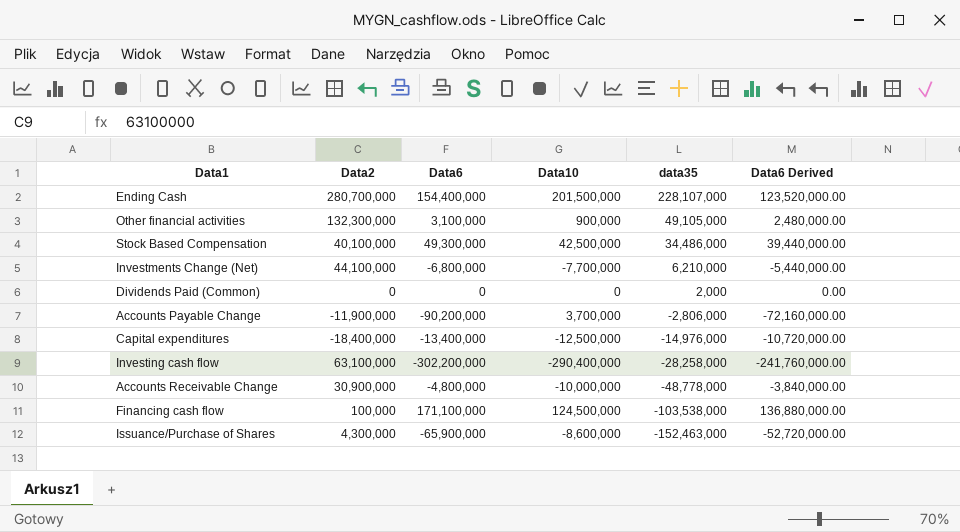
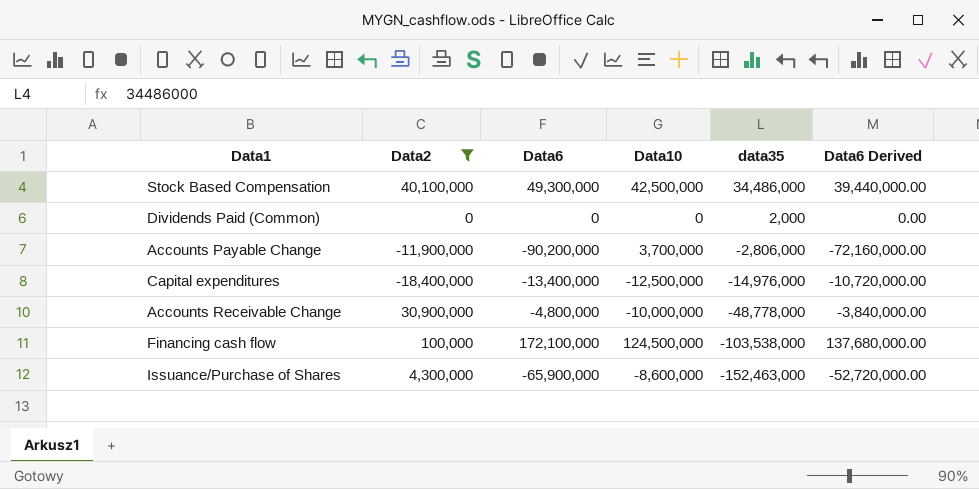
filter: none -> Data2 <= 40,100,000
Financing cash flow | Data6: 171,100,000 -> 172,100,000
Financing cash flow | Data6 Derived: 136,880,000.00 -> 137,680,000.00

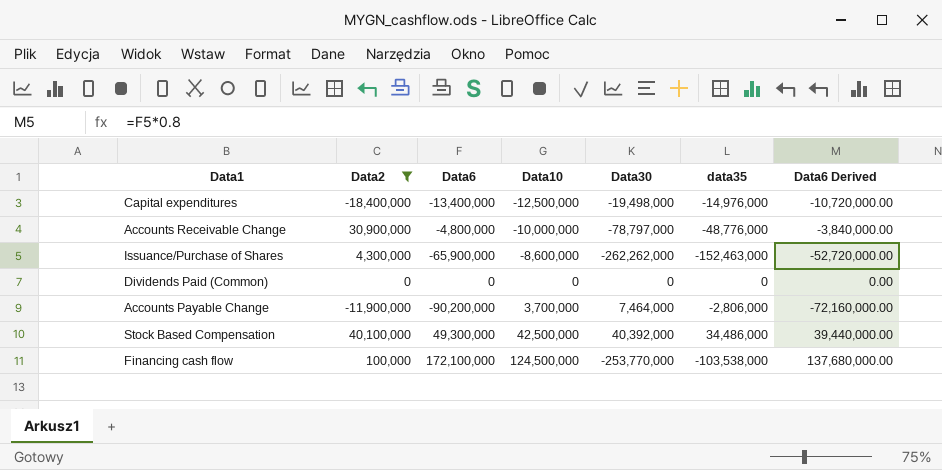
row order: data35 descending -> Data10 ascending
column Data30 | position: none -> 5
Accounts Receivable Change | data35: -48,778,000 -> -48,776,000
Dividends Paid (Common) | data35: 2,000 -> 0

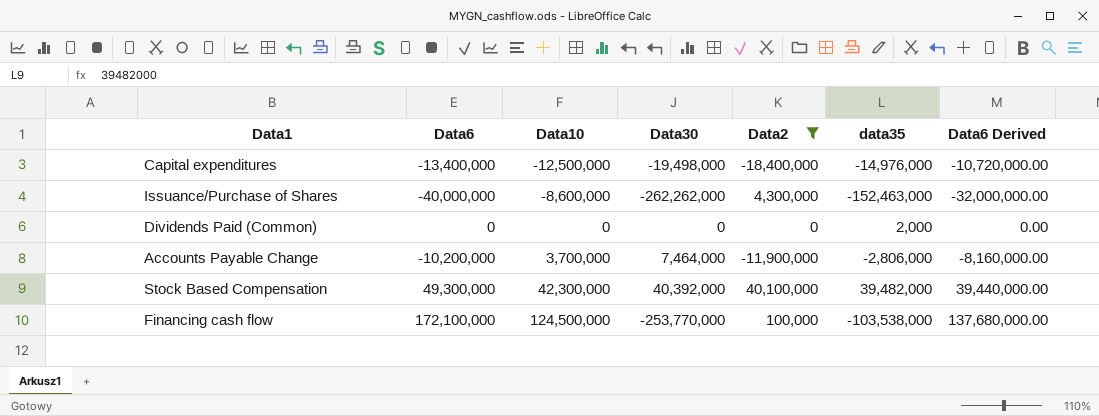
column Data2 | position: 2 -> 5
row Accounts Receivable Change: 30,900,000 | -4,800,000 | -10,000,000 | -78,797,000 | -48,776,000 | -3,840,000.00 -> none
Issuance/Purchase of Shares | Data6: -65,900,000 -> -40,000,000
Issuance/Purchase of Shares | Data6 Derived: -52,720,000.00 -> -32,000,000.00
Dividends Paid (Common) | data35: 0 -> 2,000
Accounts Payable Change | Data6: -90,200,000 -> -10,200,000
Accounts Payable Change | Data6 Derived: -72,160,000.00 -> -8,160,000.00
Stock Based Compensation | Data10: 42,500,000 -> 42,300,000
Stock Based Compensation | data35: 34,486,000 -> 39,482,000

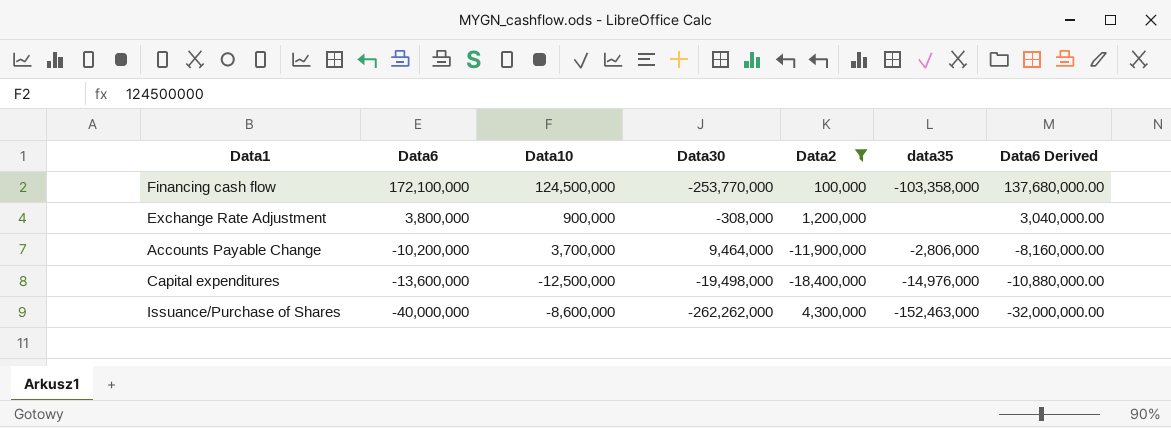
row order: Data10 ascending -> Data6 descending
row Dividends Paid (Common): 0 | 0 | 0 | 0 | 2,000 | 0.00 -> none
row Stock Based Compensation: 49,300,000 | 42,300,000 | 40,392,000 | 40,100,000 | 39,482,000 | 39,440,000.00 -> none
Financing cash flow | data35: -103,538,000 -> -103,358,000
row Exchange Rate Adjustment: none -> 3,800,000 | 900,000 | -308,000 | 1,200,000 | none | 3,040,000.00
Accounts Payable Change | Data30: 7,464,000 -> 9,464,000
Capital expenditures | Data6: -13,400,000 -> -13,600,000
Capital expenditures | Data6 Derived: -10,720,000.00 -> -10,880,000.00

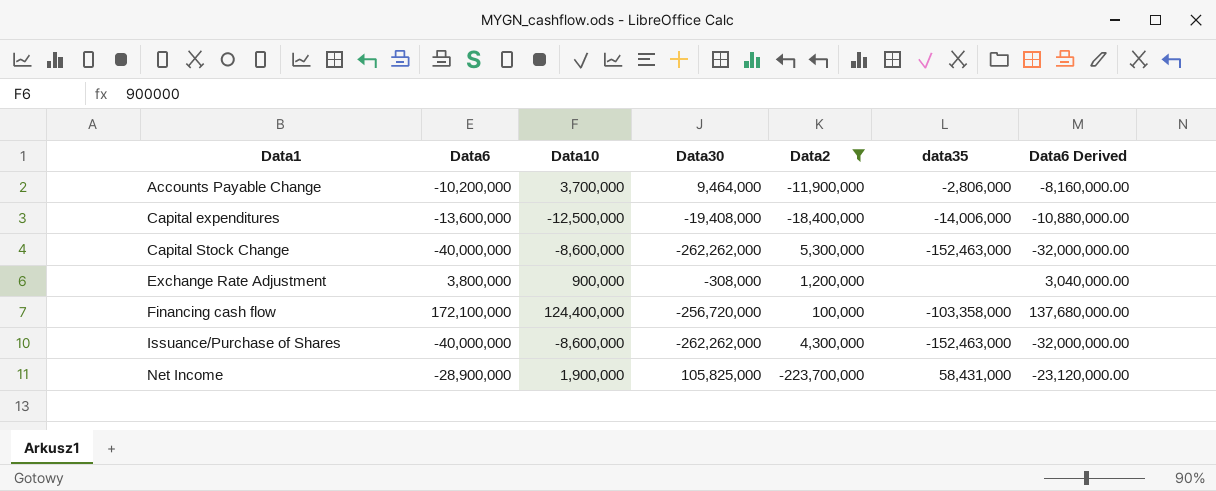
row order: Data6 descending -> Data1 ascending
Capital expenditures | Data30: -19,498,000 -> -19,408,000
Capital expenditures | data35: -14,976,000 -> -14,006,000
row Capital Stock Change: none -> -40,000,000 | -8,600,000 | -262,262,000 | 5,300,000 | -152,463,000 | -32,000,000.00
Financing cash flow | Data10: 124,500,000 -> 124,400,000
Financing cash flow | Data30: -253,770,000 -> -256,720,000
row Net Income: none -> -28,900,000 | 1,900,000 | 105,825,000 | -223,700,000 | 58,431,000 | -23,120,000.00

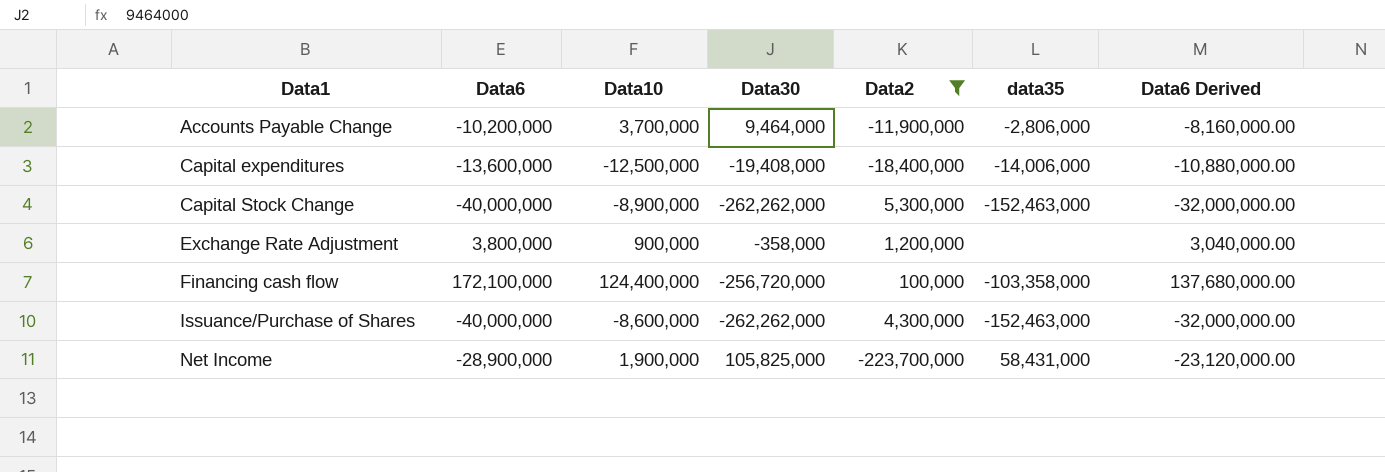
Capital Stock Change | Data10: -8,600,000 -> -8,900,000
Exchange Rate Adjustment | Data30: -308,000 -> -358,000

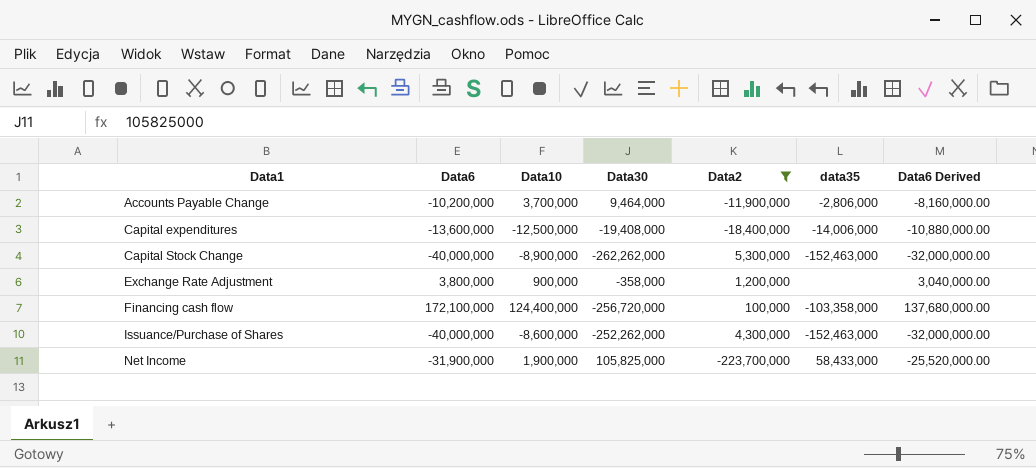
Issuance/Purchase of Shares | Data30: -262,262,000 -> -252,262,000
Net Income | Data6: -28,900,000 -> -31,900,000
Net Income | data35: 58,431,000 -> 58,433,000
Net Income | Data6 Derived: -23,120,000.00 -> -25,520,000.00

